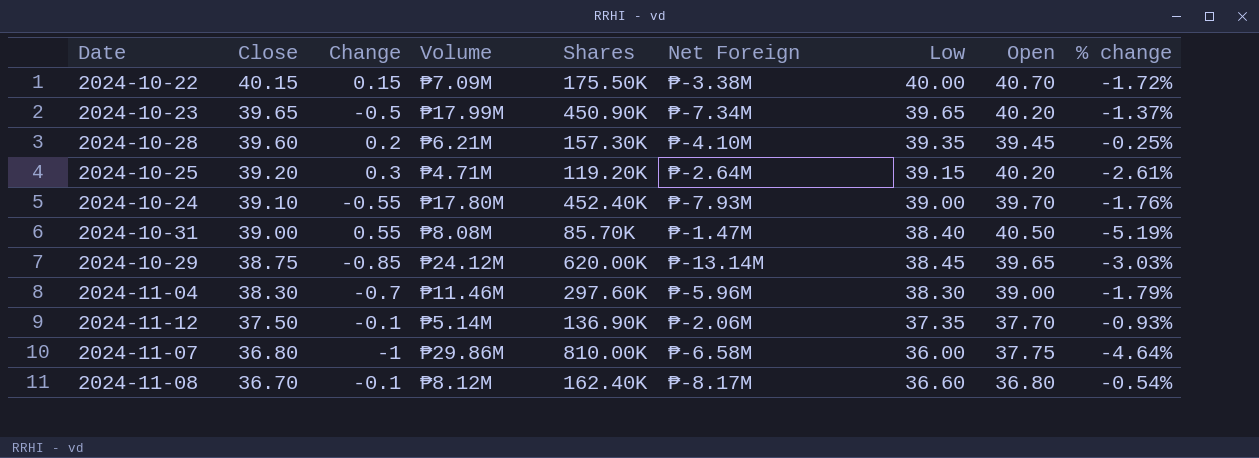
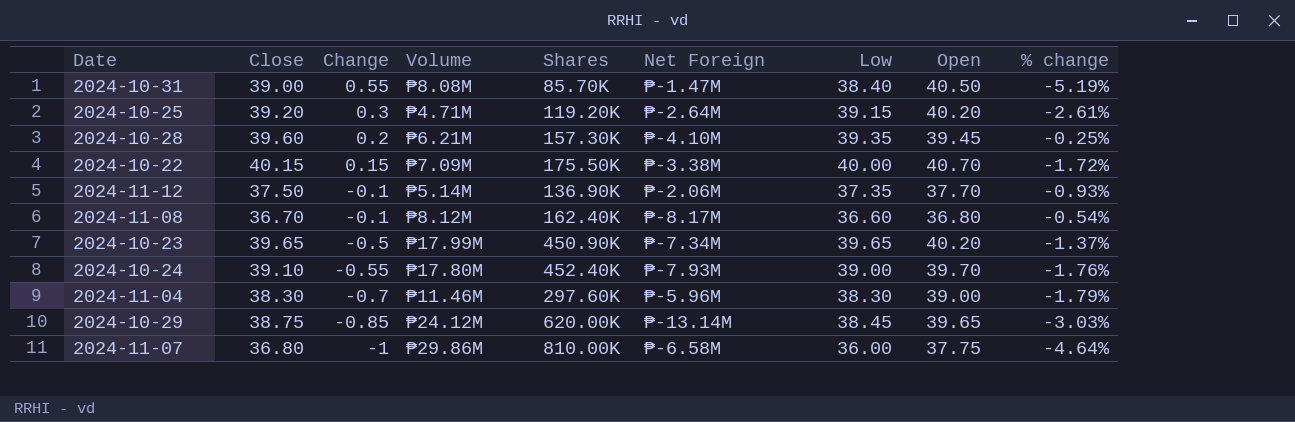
row order: Close descending -> Change descending

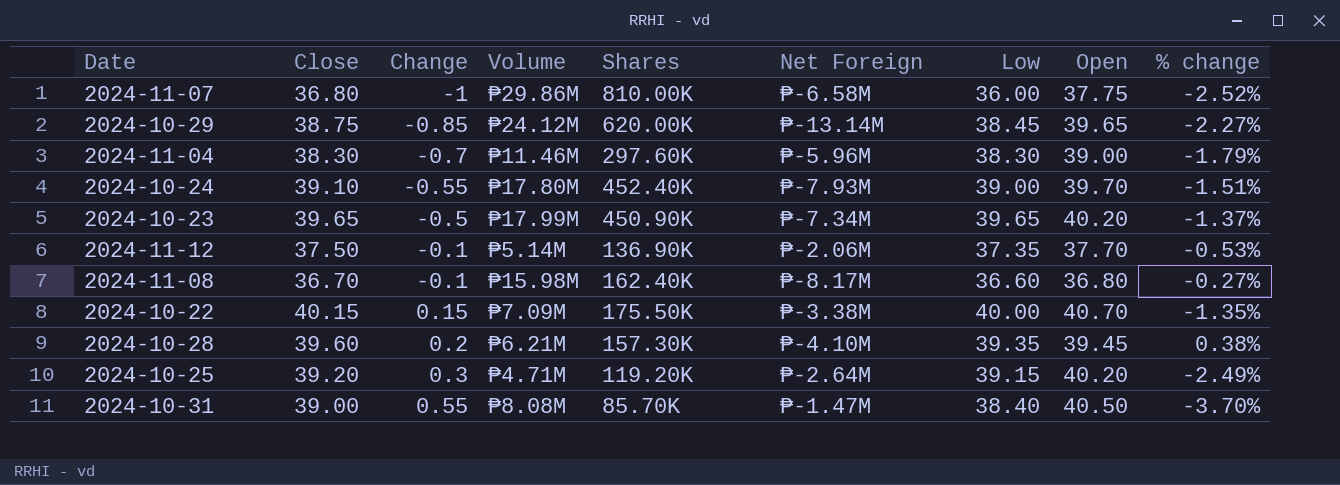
row order: Change descending -> Change ascending
column % change | formula: ([Low] - [Open]) / [Open] -> ([Close] - [Open]) / [Open]
2024-11-08 | Volume: ₱8.12M -> ₱15.98M

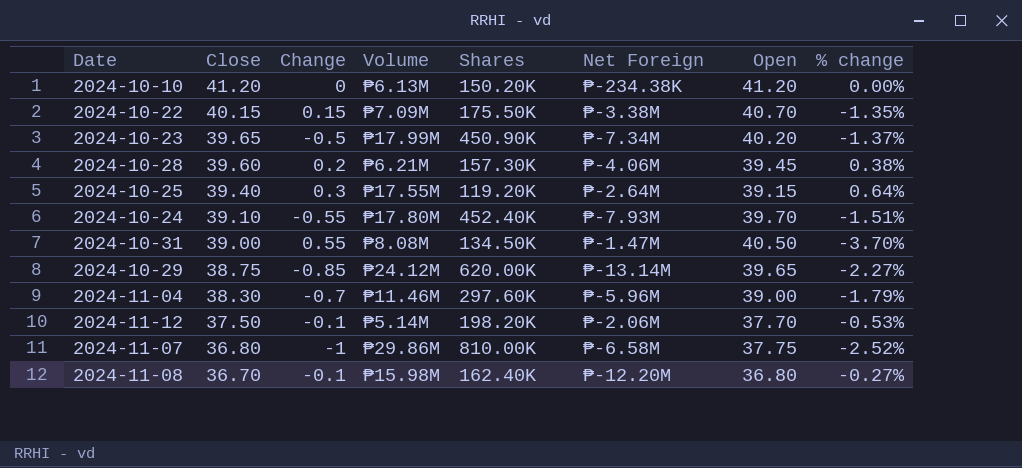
row order: Change ascending -> Close descending
column Low | position: 7 -> none
row 2024-10-10: none -> 41.20 | 0 | ₱6.13M | 150.20K | ₱-234.38K | 41.20 | 0.00%
2024-10-28 | Net Foreign: ₱-4.10M -> ₱-4.06M
2024-10-25 | Close: 39.20 -> 39.40
2024-10-25 | Volume: ₱4.71M -> ₱17.55M
2024-10-25 | Open: 40.20 -> 39.15
2024-10-25 | % change: -2.49% -> 0.64%
2024-10-31 | Shares: 85.70K -> 134.50K
2024-11-12 | Shares: 136.90K -> 198.20K
2024-11-08 | Net Foreign: ₱-8.17M -> ₱-12.20M

